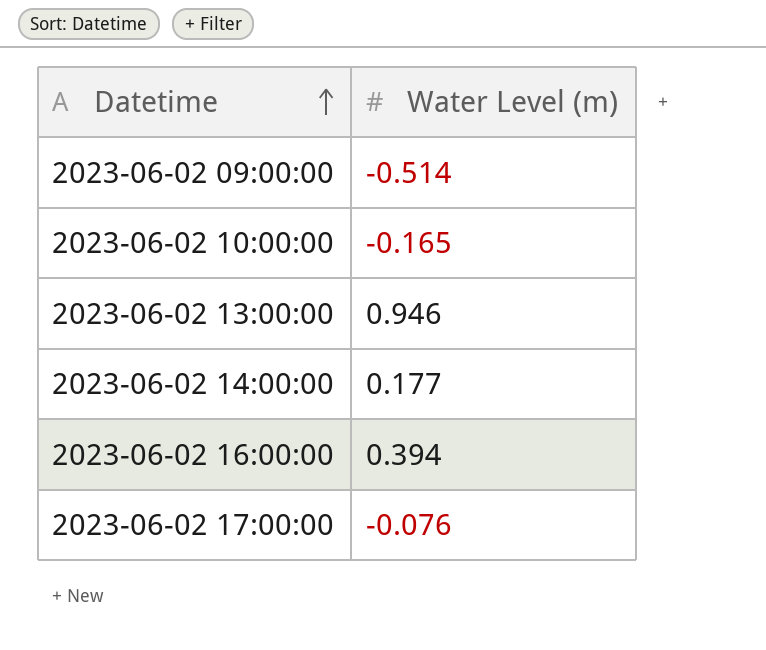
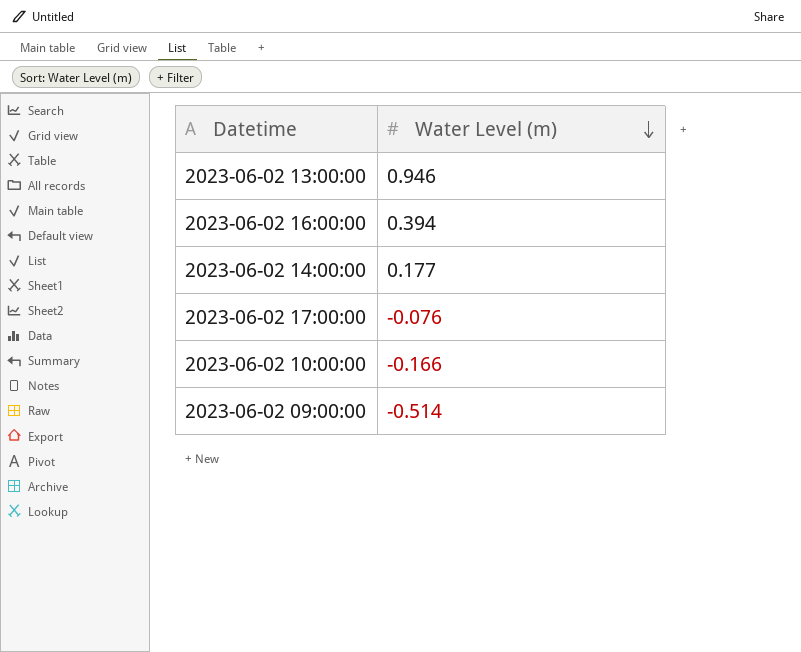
row order: Datetime ascending -> Water Level (m) descending
2023-06-02 10:00:00 | Water Level (m): -0.165 -> -0.166

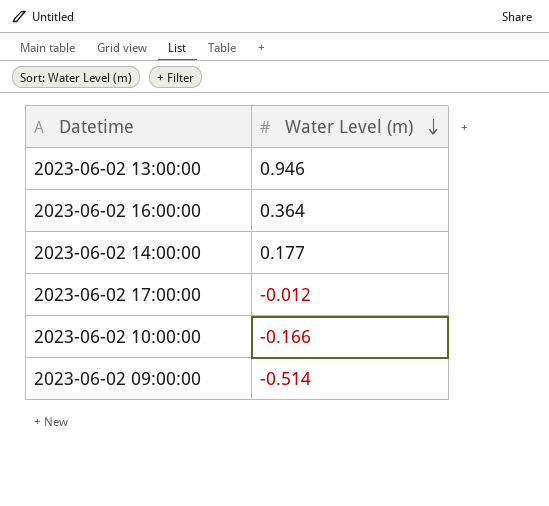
2023-06-02 16:00:00 | Water Level (m): 0.394 -> 0.364
2023-06-02 17:00:00 | Water Level (m): -0.076 -> -0.012

